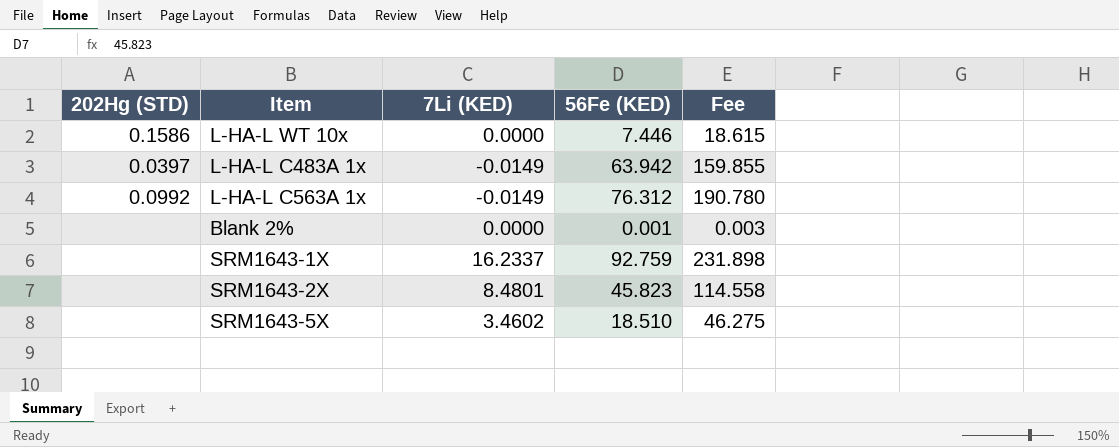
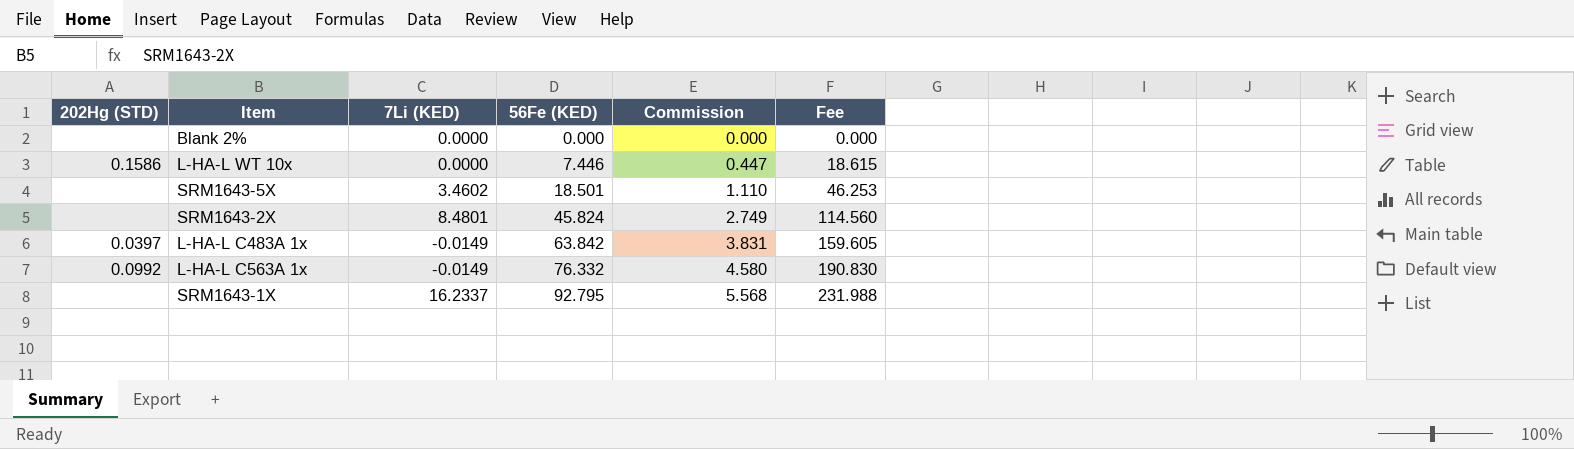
row order: none -> 56Fe (KED) ascending
column Commission | formula: none -> [56Fe (KED)] * 0.06
Blank 2% | 56Fe (KED): 0.001 -> 0.000
Blank 2% | Fee: 0.003 -> 0.000
SRM1643-5X | 56Fe (KED): 18.510 -> 18.501
SRM1643-5X | Fee: 46.275 -> 46.253
SRM1643-2X | 56Fe (KED): 45.823 -> 45.824
SRM1643-2X | Fee: 114.558 -> 114.560
L-HA-L C483A 1x | 56Fe (KED): 63.942 -> 63.842
L-HA-L C483A 1x | Fee: 159.855 -> 159.605
L-HA-L C563A 1x | 56Fe (KED): 76.312 -> 76.332
L-HA-L C563A 1x | Fee: 190.780 -> 190.830
SRM1643-1X | 56Fe (KED): 92.759 -> 92.795
SRM1643-1X | Fee: 231.898 -> 231.988

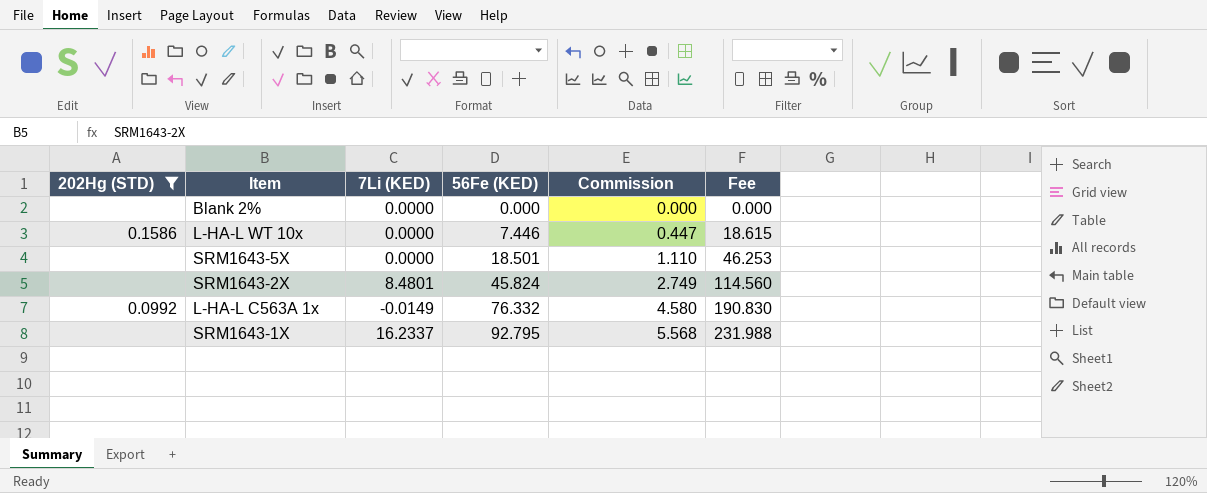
filter: none -> 202Hg (STD) != 0.0397
SRM1643-5X | 7Li (KED): 3.4602 -> 0.0000

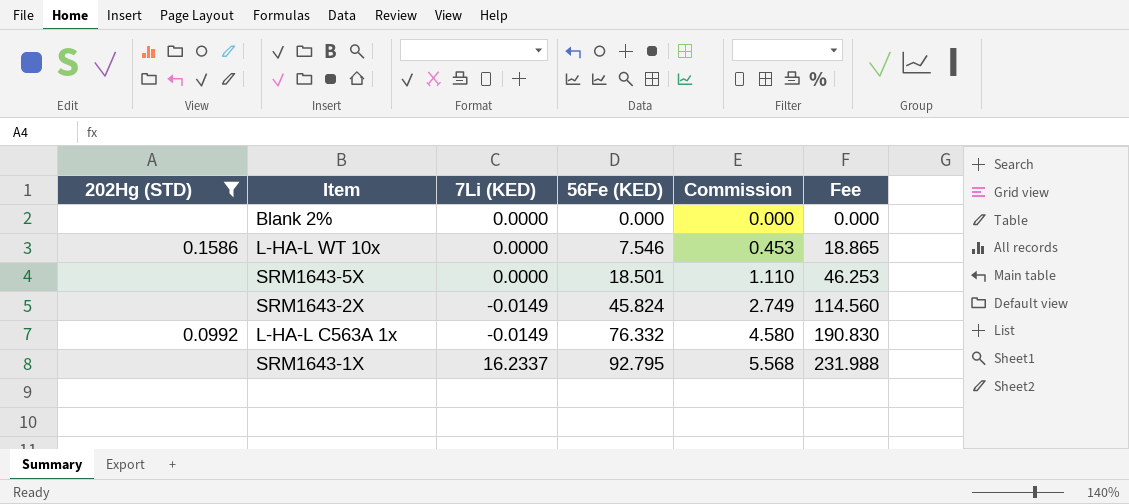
L-HA-L WT 10x | 56Fe (KED): 7.446 -> 7.546
L-HA-L WT 10x | Commission: 0.447 -> 0.453
L-HA-L WT 10x | Fee: 18.615 -> 18.865
SRM1643-2X | 7Li (KED): 8.4801 -> -0.0149

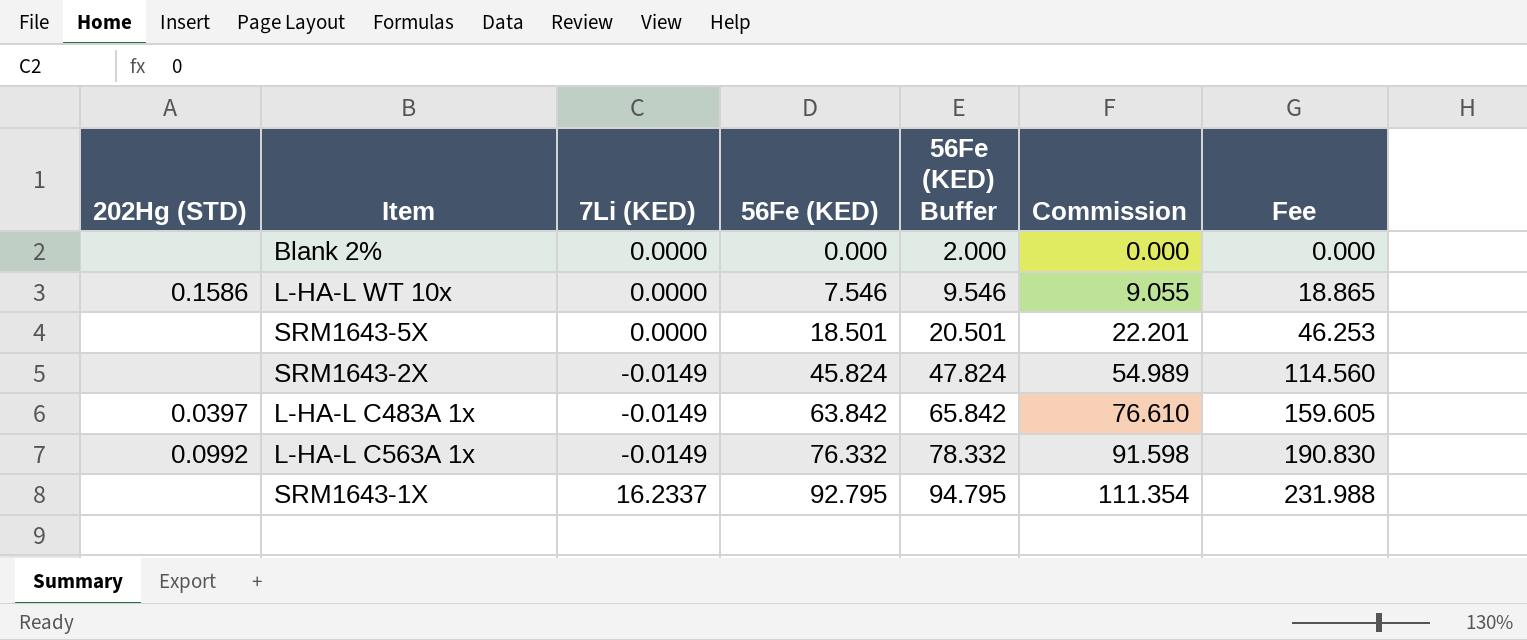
filter: 202Hg (STD) != 0.0397 -> none
column 56Fe (KED) Buffer | formula: none -> [56Fe (KED)] + 2
column Commission | formula: [56Fe (KED)] * 0.06 -> [56Fe (KED)] * 1.2

